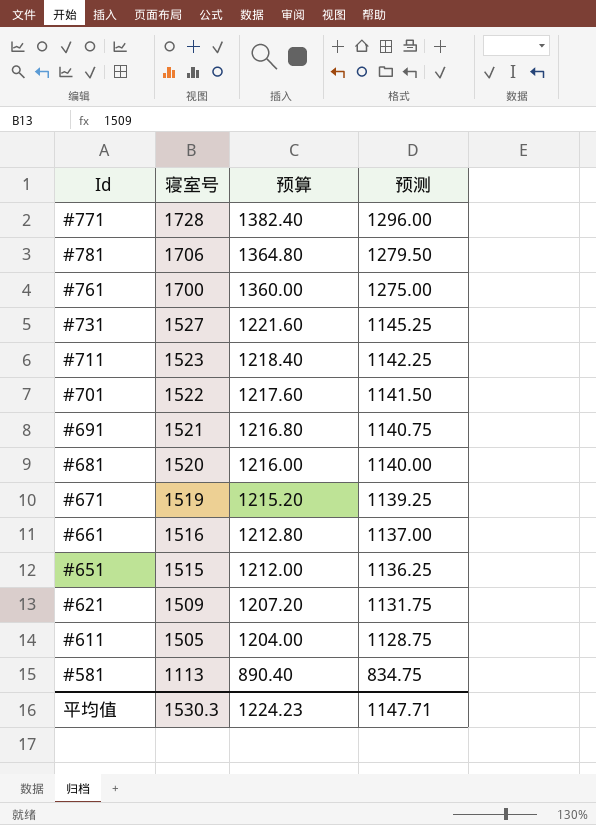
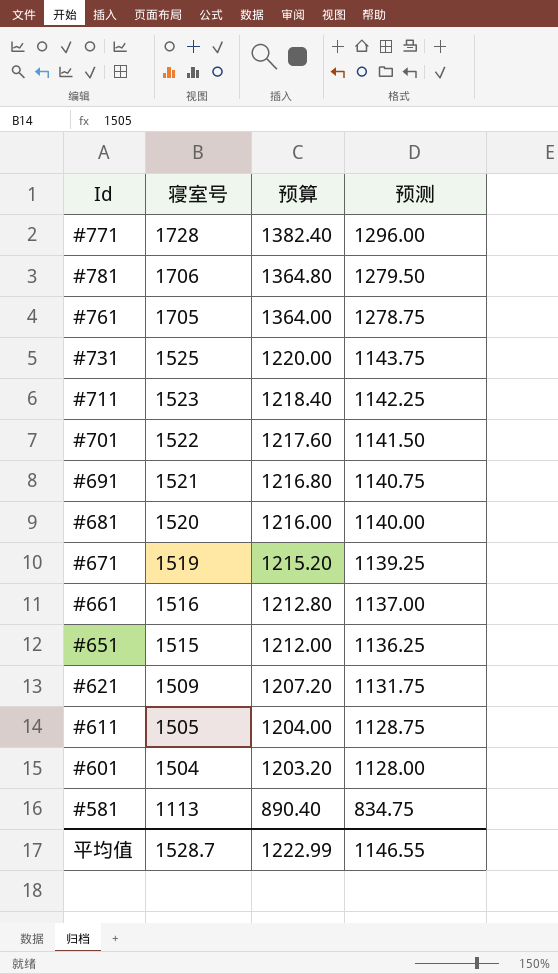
#761 | 寝室号: 1700 -> 1705
#761 | 预算: 1360.00 -> 1364.00
#761 | 预测: 1275.00 -> 1278.75
#731 | 寝室号: 1527 -> 1525
#731 | 预算: 1221.60 -> 1220.00
#731 | 预测: 1145.25 -> 1143.75
row #601: none -> 1504 | 1203.20 | 1128.00
平均值 | 寝室号: 1530.3 -> 1528.7
平均值 | 预算: 1224.23 -> 1222.99
平均值 | 预测: 1147.71 -> 1146.55

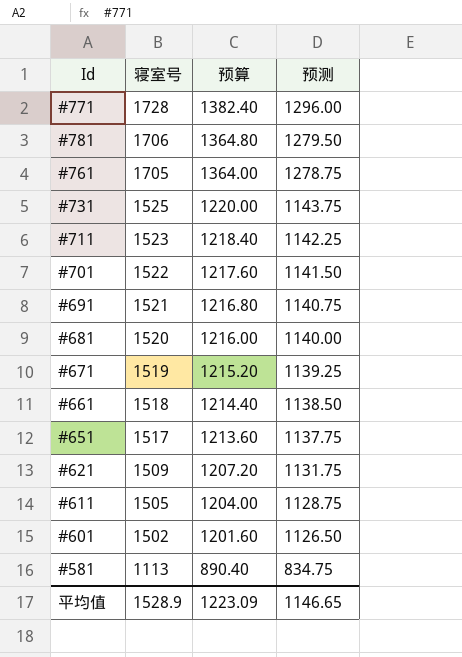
#661 | 寝室号: 1516 -> 1518
#661 | 预算: 1212.80 -> 1214.40
#661 | 预测: 1137.00 -> 1138.50
#651 | 寝室号: 1515 -> 1517
#651 | 预算: 1212.00 -> 1213.60
#651 | 预测: 1136.25 -> 1137.75
#601 | 寝室号: 1504 -> 1502
#601 | 预算: 1203.20 -> 1201.60
#601 | 预测: 1128.00 -> 1126.50
平均值 | 寝室号: 1528.7 -> 1528.9
平均值 | 预算: 1222.99 -> 1223.09
平均值 | 预测: 1146.55 -> 1146.65

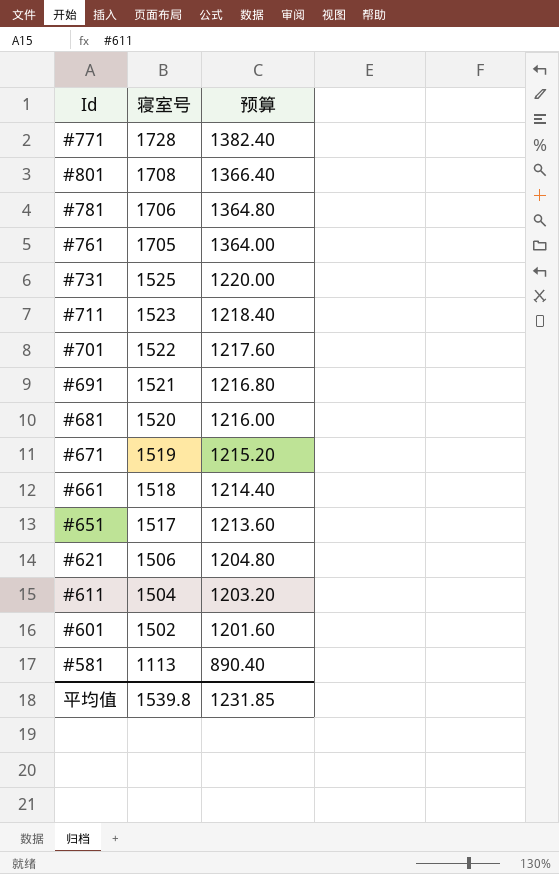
column 预测 | formula: [寝室号] * 0.75 -> none
row #801: none -> 1708 | 1366.40
#621 | 寝室号: 1509 -> 1506
#621 | 预算: 1207.20 -> 1204.80
#611 | 寝室号: 1505 -> 1504
#611 | 预算: 1204.00 -> 1203.20
平均值 | 寝室号: 1528.9 -> 1539.8
平均值 | 预算: 1223.09 -> 1231.85

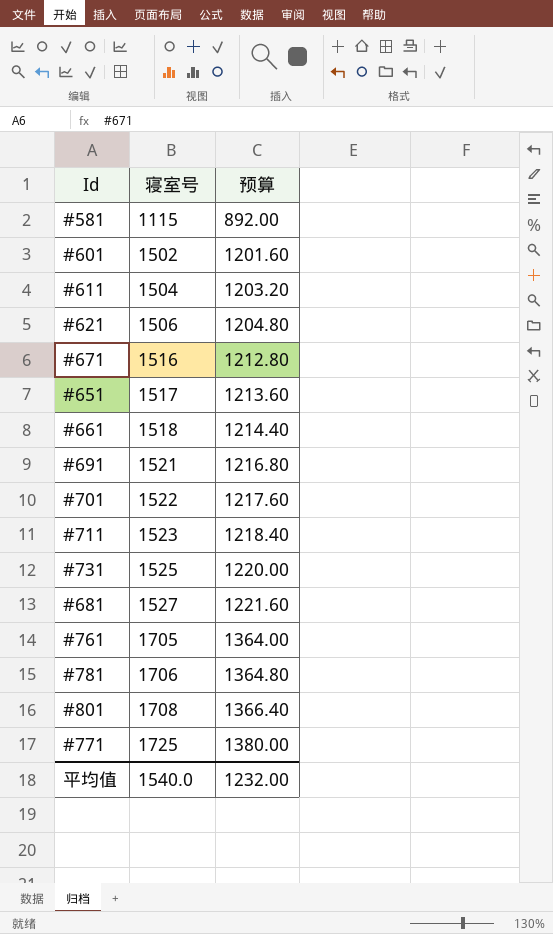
row order: 寝室号 descending -> 寝室号 ascending
#581 | 寝室号: 1113 -> 1115
#581 | 预算: 890.40 -> 892.00
#671 | 寝室号: 1519 -> 1516
#671 | 预算: 1215.20 -> 1212.80
#681 | 寝室号: 1520 -> 1527
#681 | 预算: 1216.00 -> 1221.60
#771 | 寝室号: 1728 -> 1725
#771 | 预算: 1382.40 -> 1380.00
平均值 | 寝室号: 1539.8 -> 1540.0
平均值 | 预算: 1231.85 -> 1232.00

